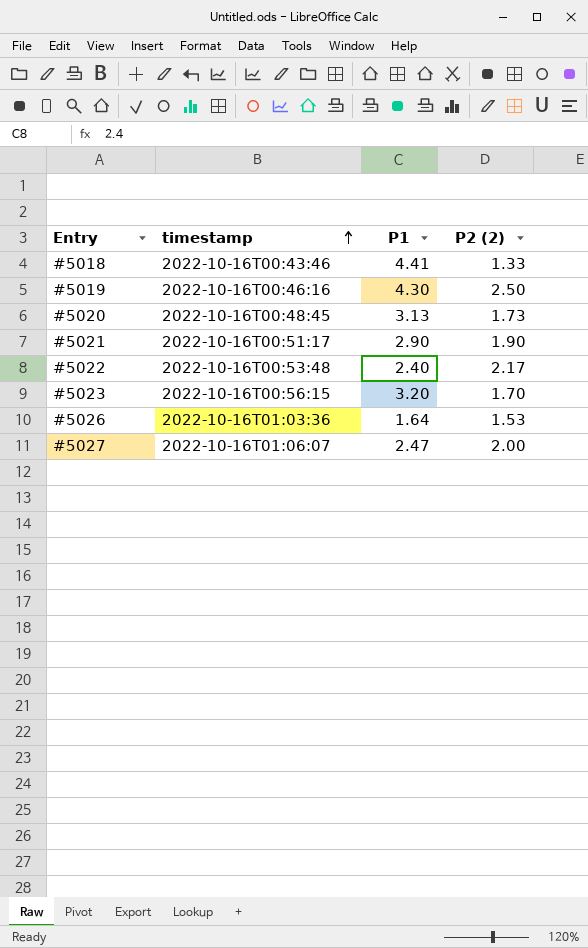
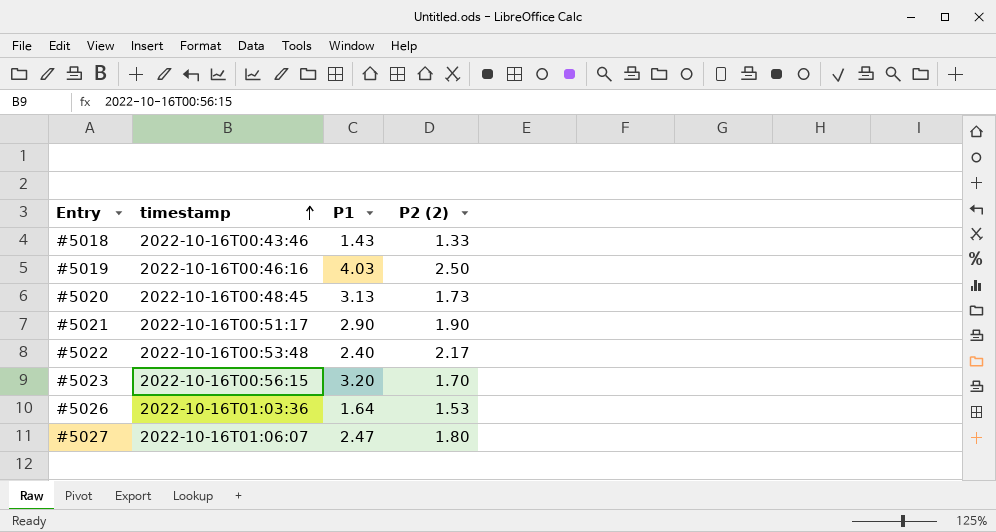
#5018 | P1: 4.41 -> 1.43
#5019 | P1: 4.30 -> 4.03
#5027 | P2 (2): 2.00 -> 1.80

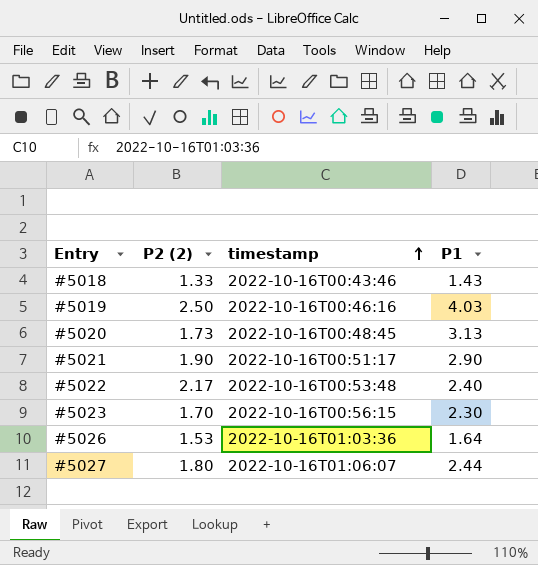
column P2 (2) | position: 4 -> 2
#5023 | P1: 3.20 -> 2.30
#5027 | P1: 2.47 -> 2.44

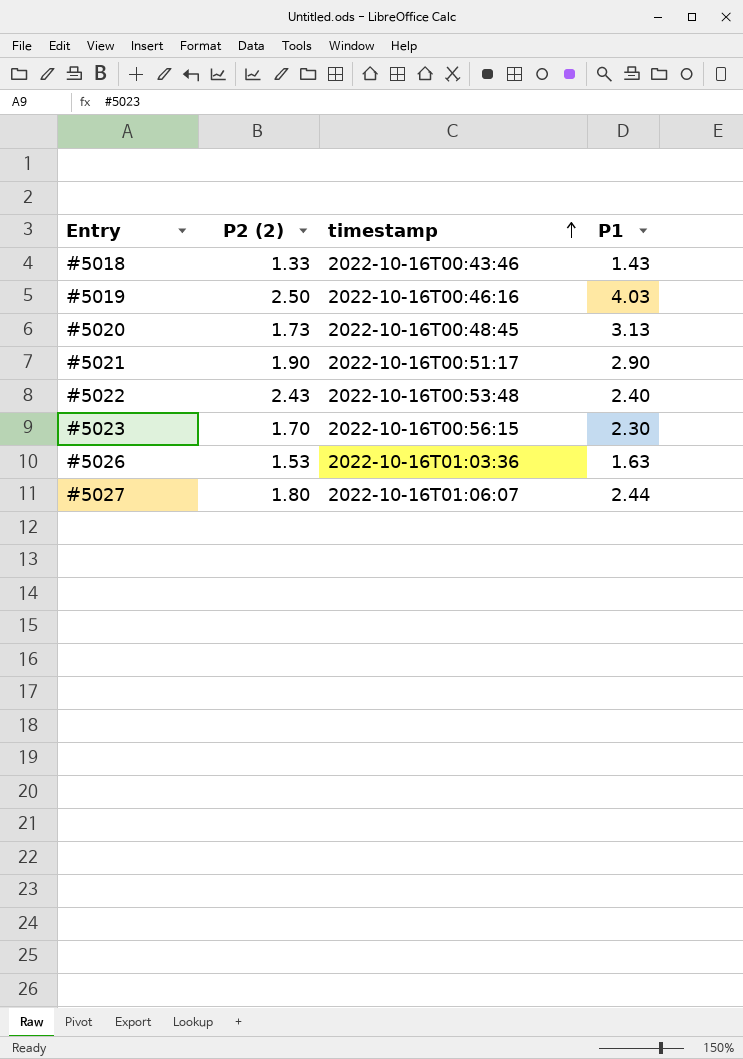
#5022 | P2 (2): 2.17 -> 2.43
#5026 | P1: 1.64 -> 1.63

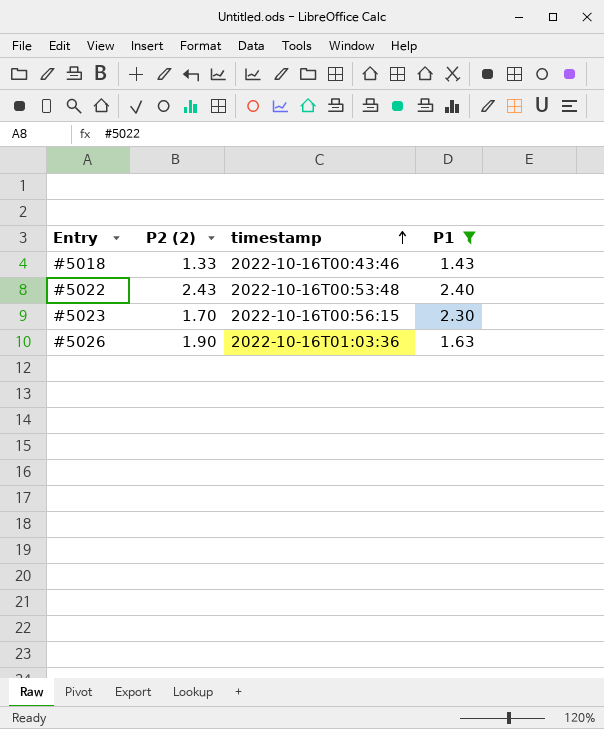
filter: none -> P1 <= 2.40
#5026 | P2 (2): 1.53 -> 1.90

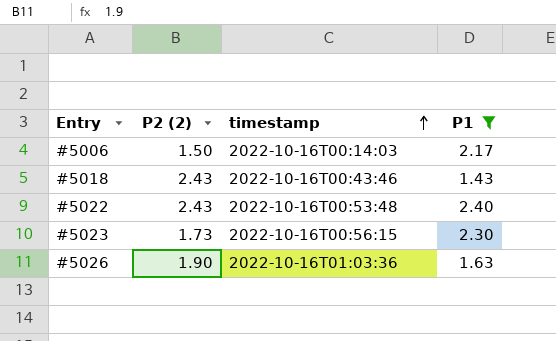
row #5006: none -> 1.50 | 2022-10-16T00:14:03 | 2.17
#5018 | P2 (2): 1.33 -> 2.43
#5023 | P2 (2): 1.70 -> 1.73

